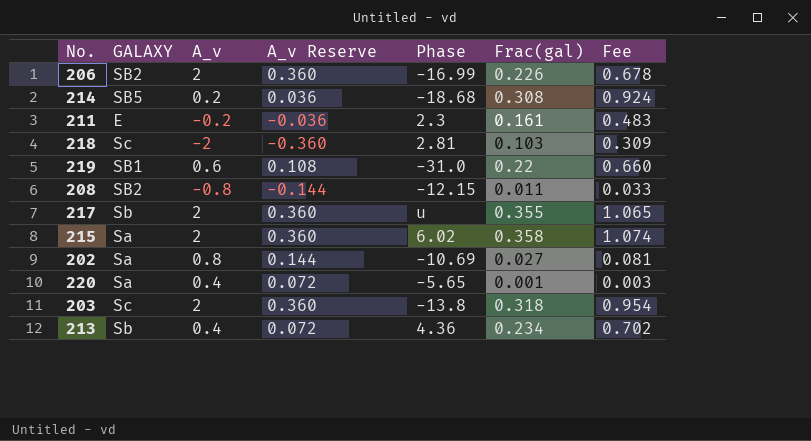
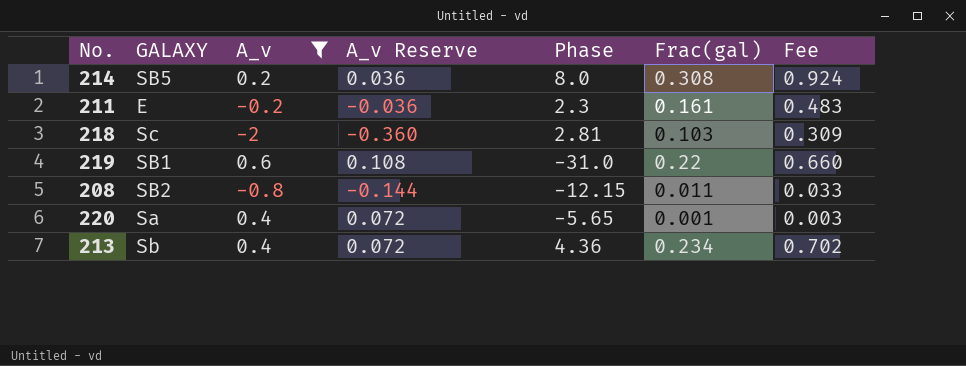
filter: none -> A_v <= 0.6
214 | Phase: -18.68 -> 8.0

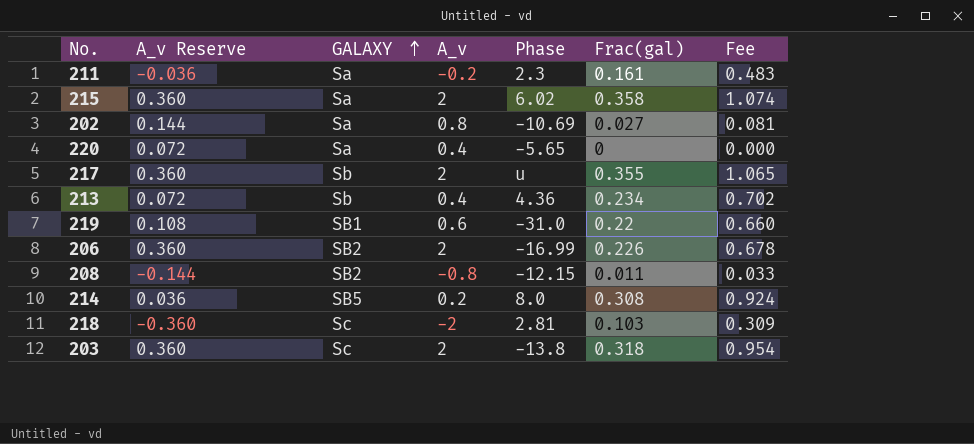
filter: A_v <= 0.6 -> none
row order: none -> GALAXY ascending
column A_v Reserve | position: 4 -> 2
211 | GALAXY: E -> Sa
220 | Frac(gal): 0.001 -> 0
220 | Fee: 0.003 -> 0.000

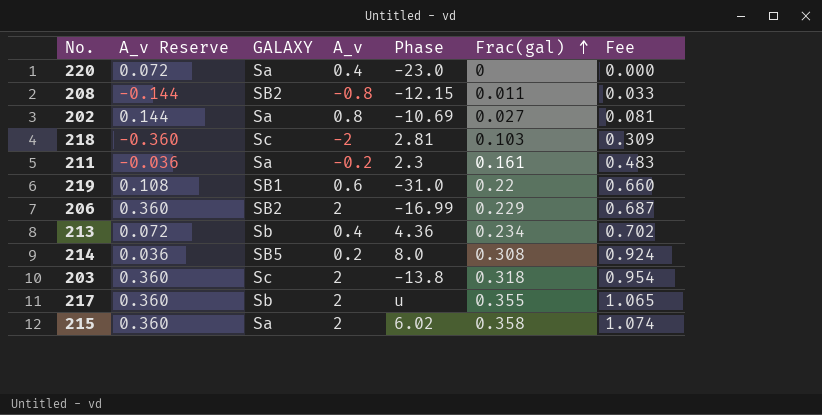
row order: GALAXY ascending -> Frac(gal) ascending
220 | Phase: -5.65 -> -23.0
206 | Frac(gal): 0.226 -> 0.229
206 | Fee: 0.678 -> 0.687

